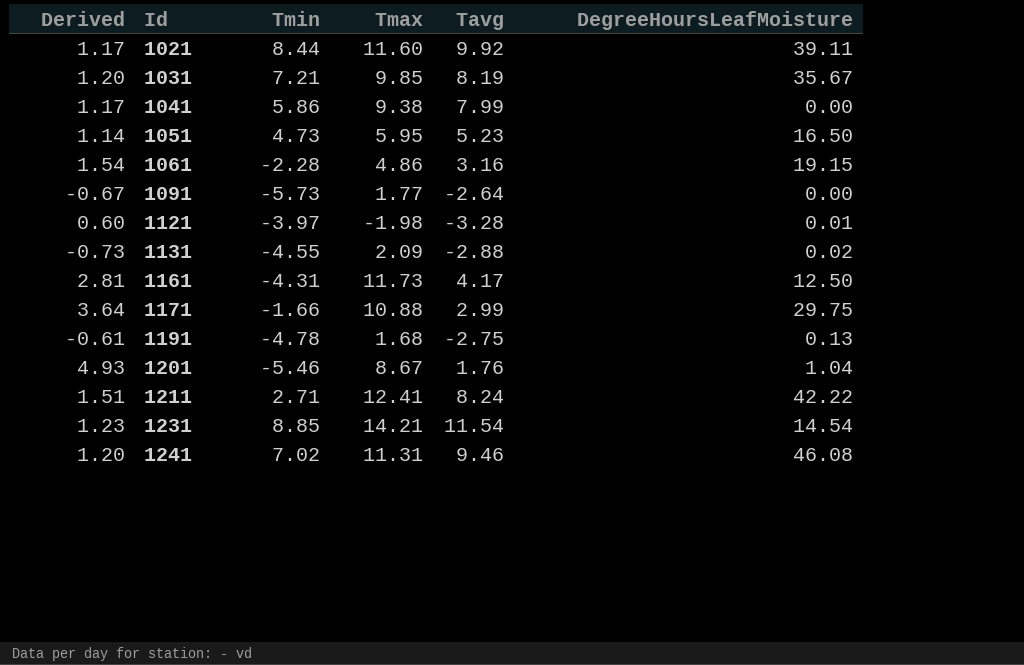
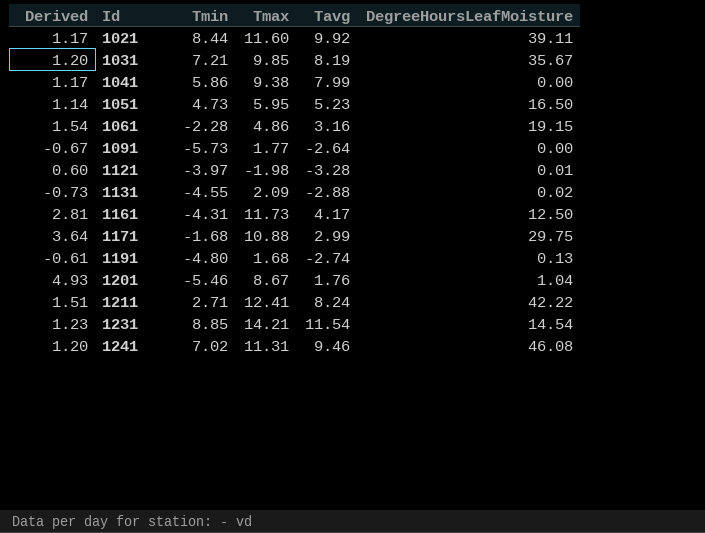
1171 | Tmin: -1.66 -> -1.68
1191 | Tmin: -4.78 -> -4.80
1191 | Tavg: -2.75 -> -2.74

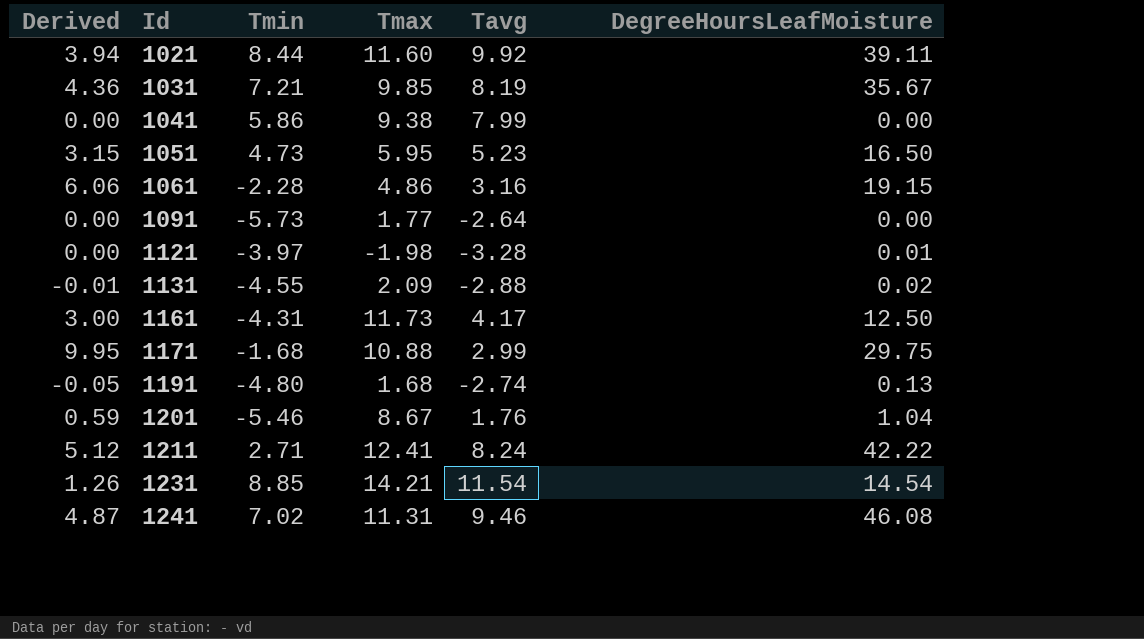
column Derived | formula: [Tmax] / [Tavg] -> [DegreeHoursLeafMoisture] / [Tavg]

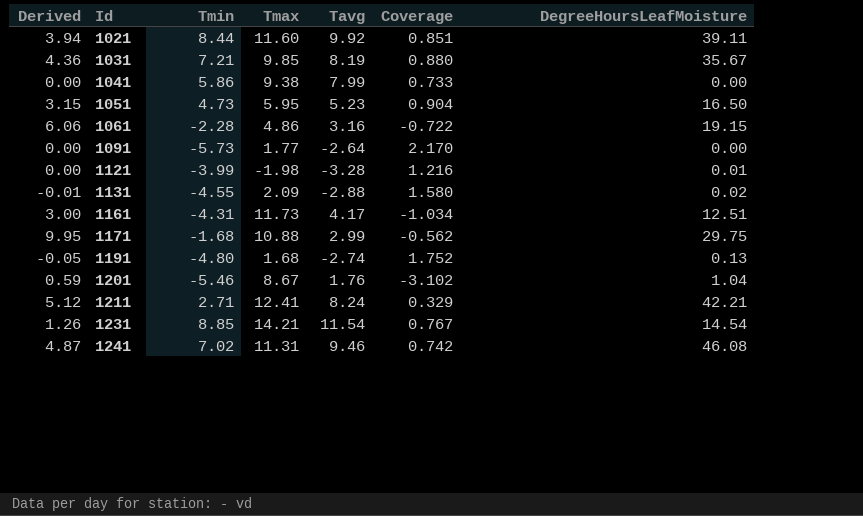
column Coverage | formula: none -> [Tmin] / [Tavg]
1121 | Tmin: -3.97 -> -3.99
1161 | DegreeHoursLeafMoisture: 12.50 -> 12.51
1211 | DegreeHoursLeafMoisture: 42.22 -> 42.21

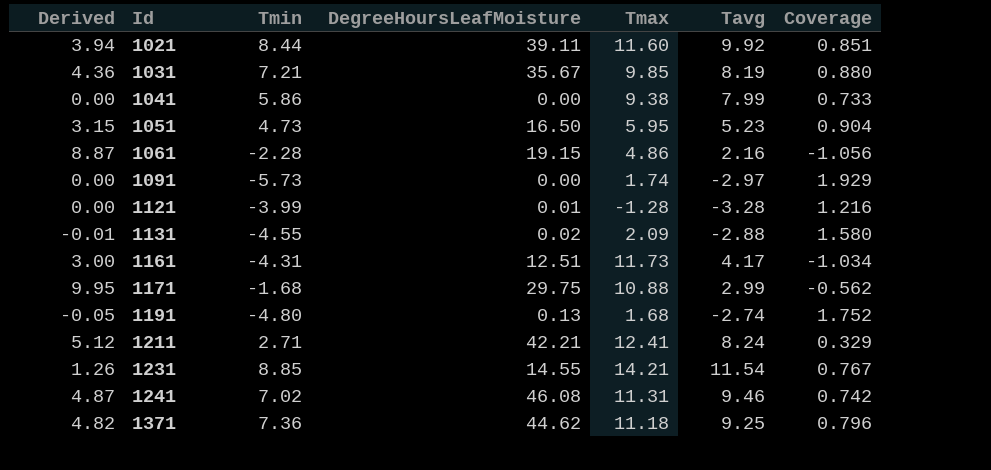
column DegreeHoursLeafMoisture | position: 7 -> 4
row 1201: 0.59 | -5.46 | 8.67 | 1.76 | -3.102 | 1.04 -> none
1061 | Derived: 6.06 -> 8.87
1061 | Tavg: 3.16 -> 2.16
1061 | Coverage: -0.722 -> -1.056
1091 | Tmax: 1.77 -> 1.74
1091 | Tavg: -2.64 -> -2.97
1091 | Coverage: 2.170 -> 1.929
1121 | Tmax: -1.98 -> -1.28
1231 | DegreeHoursLeafMoisture: 14.54 -> 14.55
row 1371: none -> 4.82 | 7.36 | 44.62 | 11.18 | 9.25 | 0.796

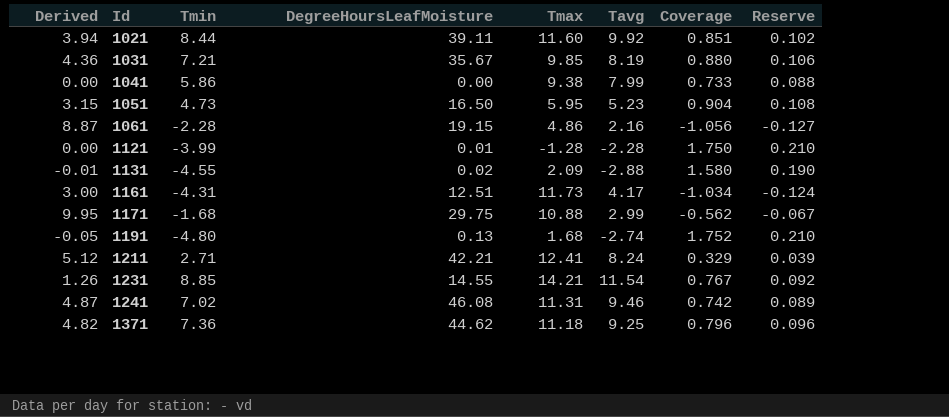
column Reserve | formula: none -> [Coverage] * 0.12
row 1091: 0.00 | -5.73 | 0.00 | 1.74 | -2.97 | 1.929 -> none
1121 | Tavg: -3.28 -> -2.28
1121 | Coverage: 1.216 -> 1.750

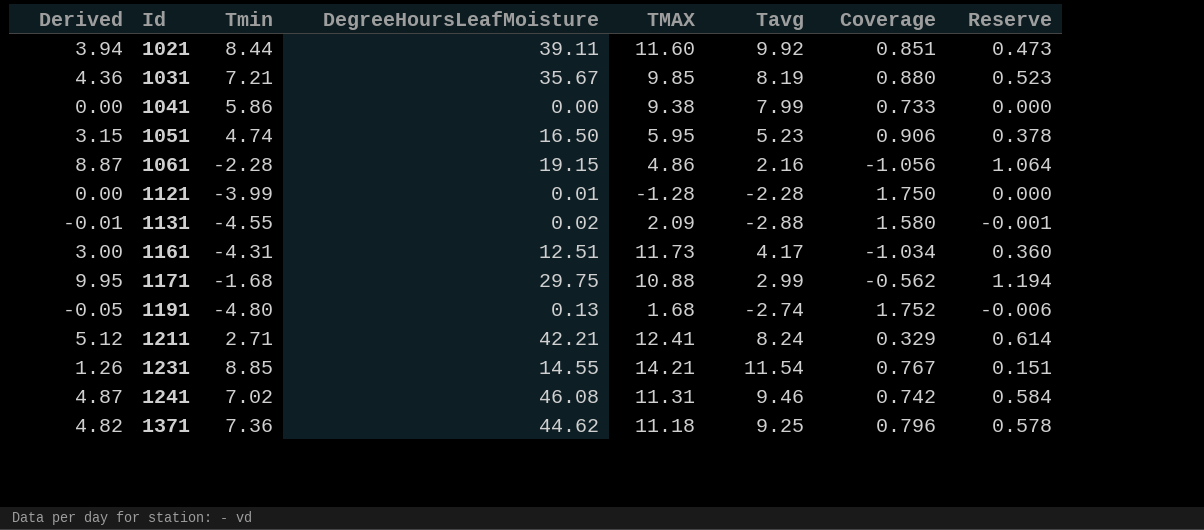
column name: Tmax -> TMAX
column Reserve | formula: [Coverage] * 0.12 -> [Derived] * 0.12
1051 | Tmin: 4.73 -> 4.74
1051 | Coverage: 0.904 -> 0.906

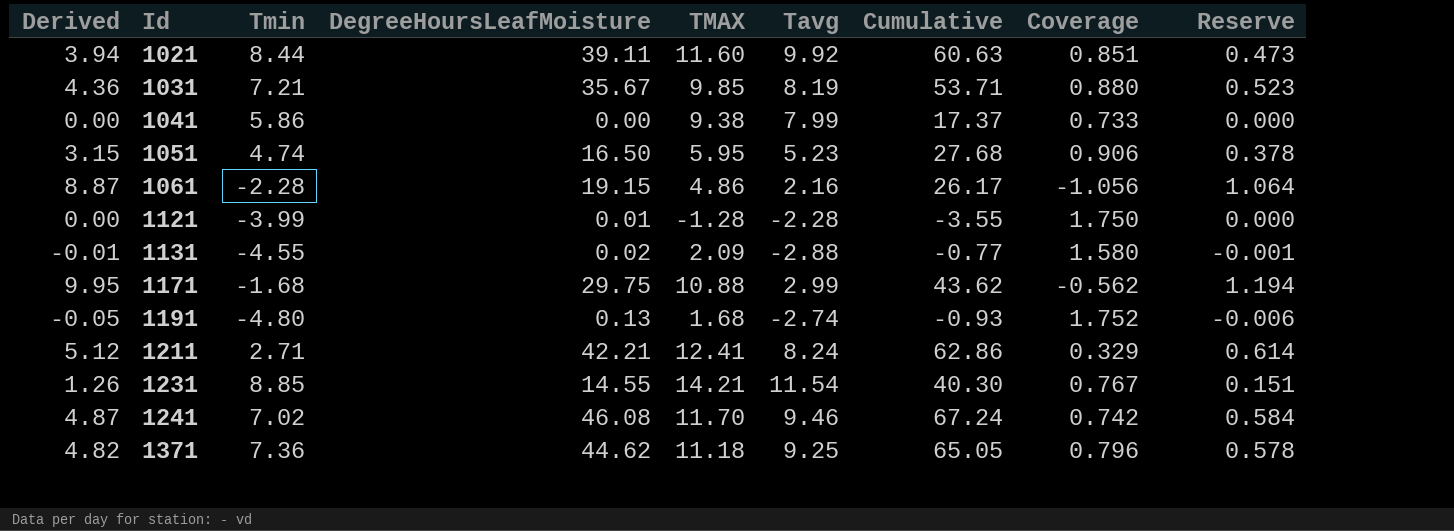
column Cumulative | formula: none -> [DegreeHoursLeafMoisture] + [TMAX] + [Tavg]
row 1161: 3.00 | -4.31 | 12.51 | 11.73 | 4.17 | -1.034 | 0.360 -> none
1241 | TMAX: 11.31 -> 11.70

